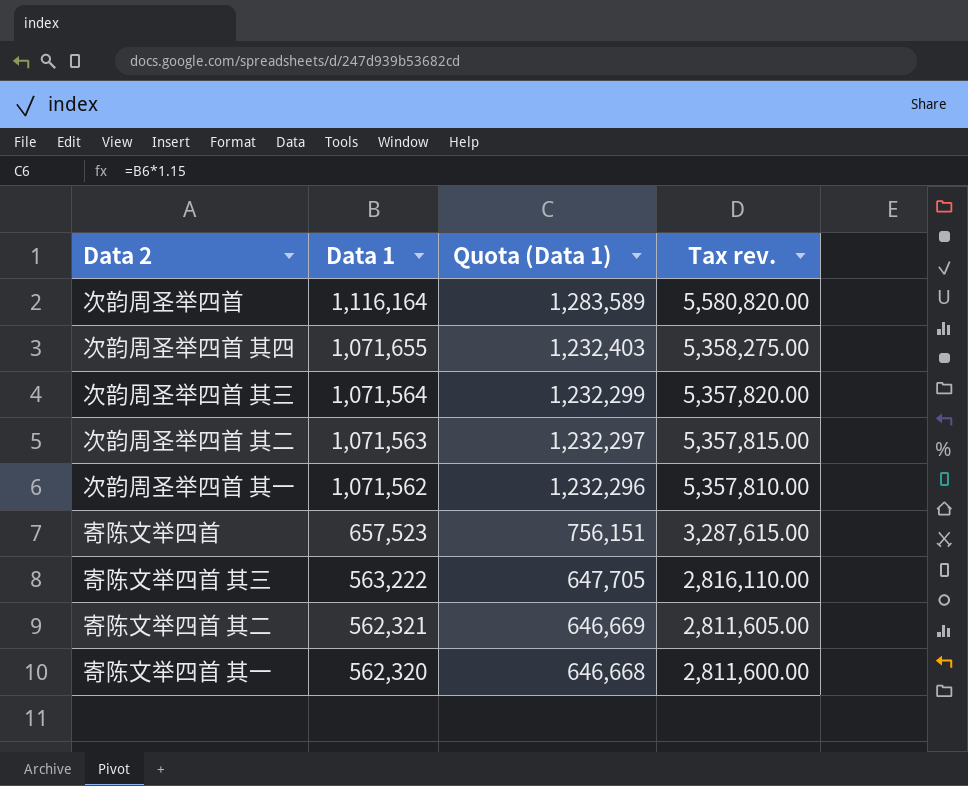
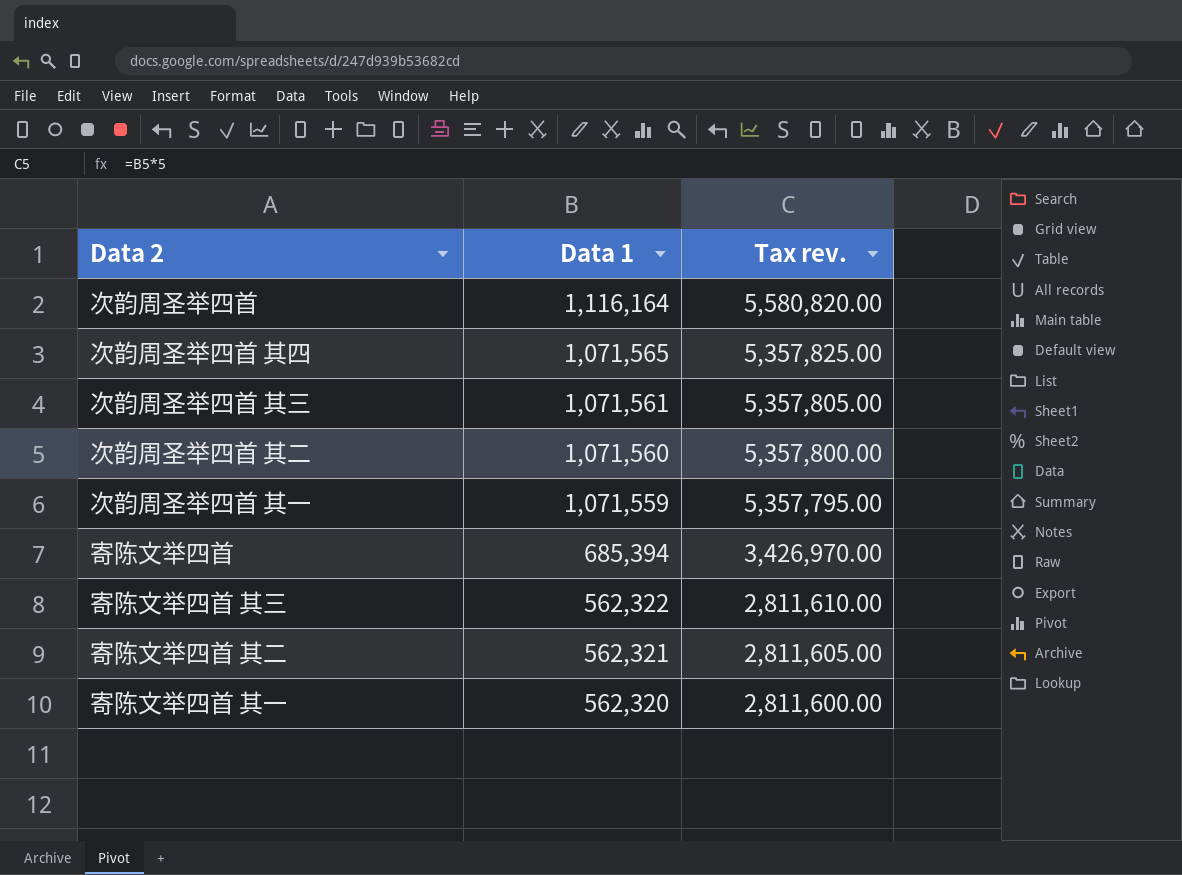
column Quota (Data 1) | formula: [Data 1] * 1.15 -> none
次韵周圣举四首 其四 | Data 1: 1,071,655 -> 1,071,565
次韵周圣举四首 其四 | Tax rev.: 5,358,275.00 -> 5,357,825.00
次韵周圣举四首 其三 | Data 1: 1,071,564 -> 1,071,561
次韵周圣举四首 其三 | Tax rev.: 5,357,820.00 -> 5,357,805.00
次韵周圣举四首 其二 | Data 1: 1,071,563 -> 1,071,560
次韵周圣举四首 其二 | Tax rev.: 5,357,815.00 -> 5,357,800.00
次韵周圣举四首 其一 | Data 1: 1,071,562 -> 1,071,559
次韵周圣举四首 其一 | Tax rev.: 5,357,810.00 -> 5,357,795.00
寄陈文举四首 | Data 1: 657,523 -> 685,394
寄陈文举四首 | Tax rev.: 3,287,615.00 -> 3,426,970.00
寄陈文举四首 其三 | Data 1: 563,222 -> 562,322
寄陈文举四首 其三 | Tax rev.: 2,816,110.00 -> 2,811,610.00

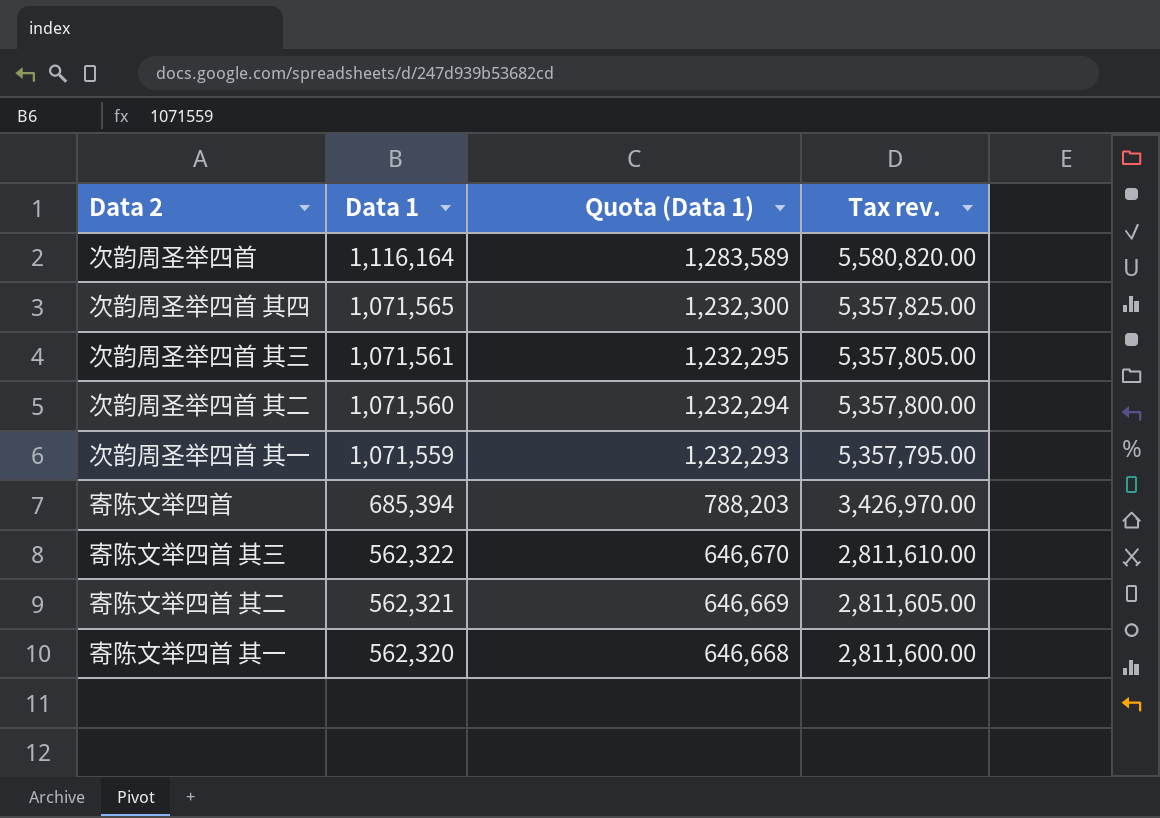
column Quota (Data 1) | formula: none -> [Data 1] * 1.15

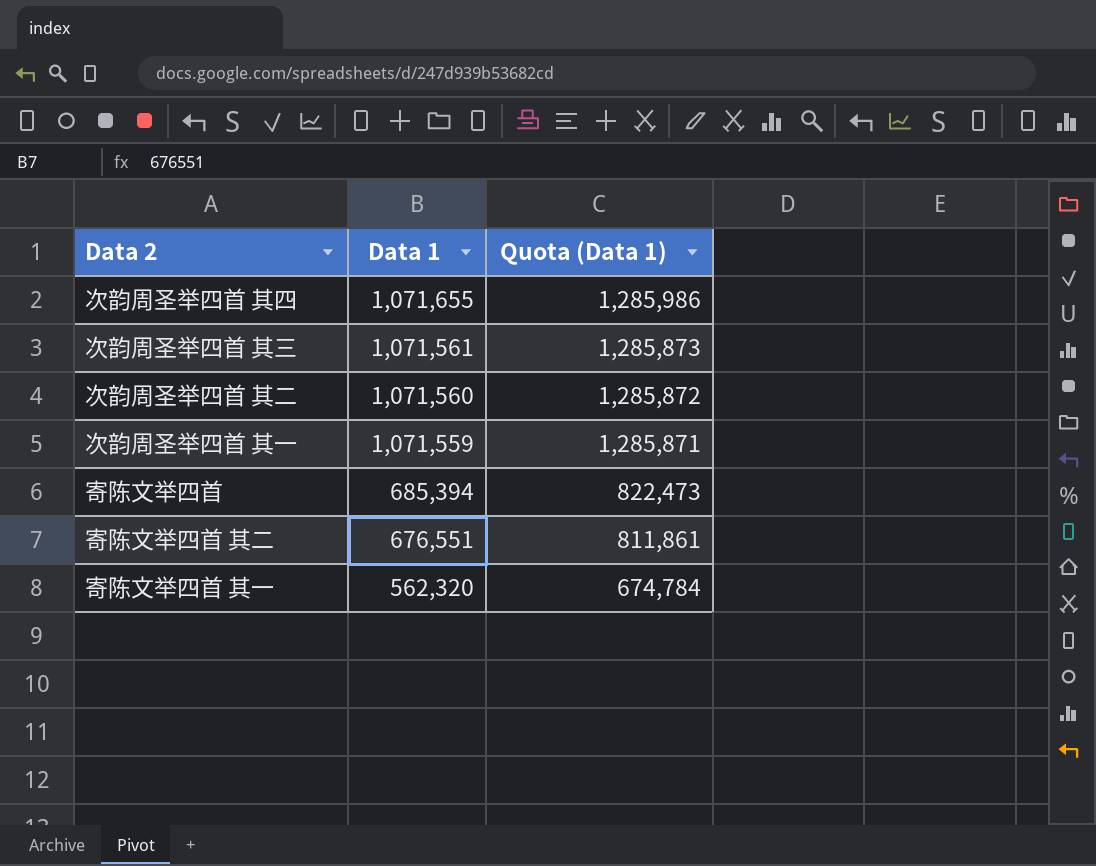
column Tax rev. | formula: [Data 1] * 5 -> none
column Quota (Data 1) | formula: [Data 1] * 1.15 -> [Data 1] * 1.2
row 次韵周圣举四首: 1,116,164 | 1,283,589 | 5,580,820.00 -> none
row 寄陈文举四首 其三: 562,322 | 646,670 | 2,811,610.00 -> none
次韵周圣举四首 其四 | Data 1: 1,071,565 -> 1,071,655
寄陈文举四首 其二 | Data 1: 562,321 -> 676,551

